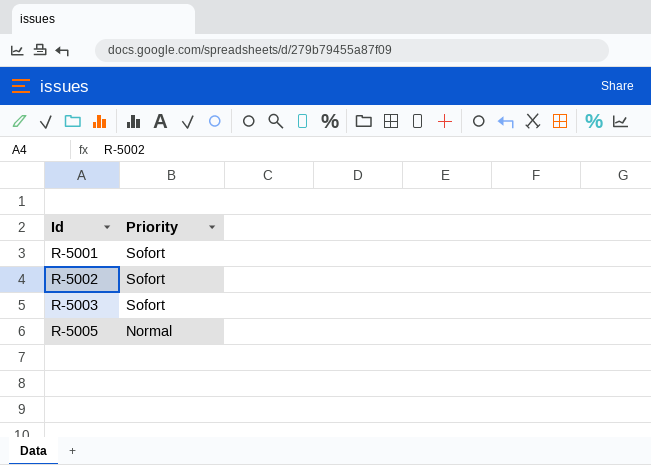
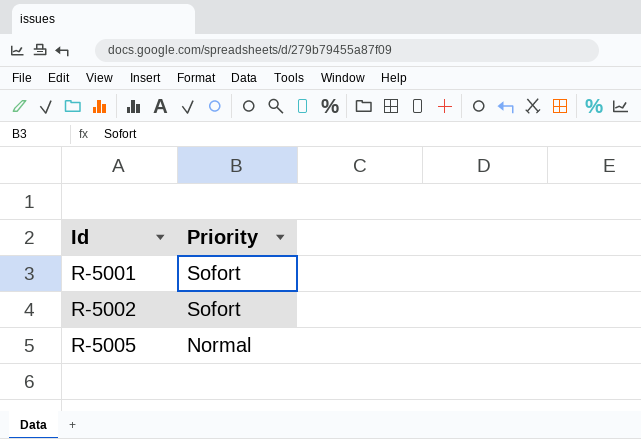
row R-5003: Sofort -> none

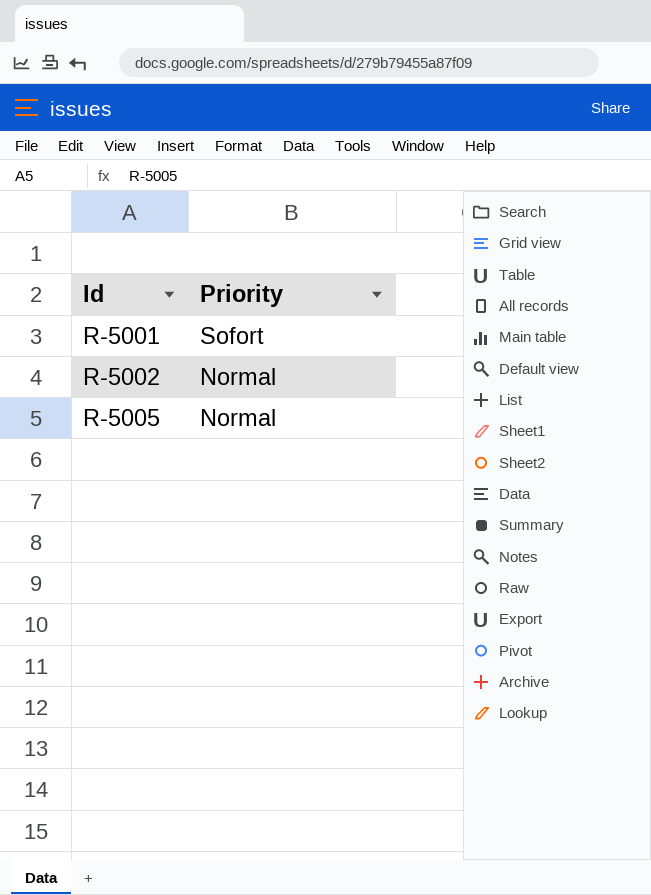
R-5002 | Priority: Sofort -> Normal

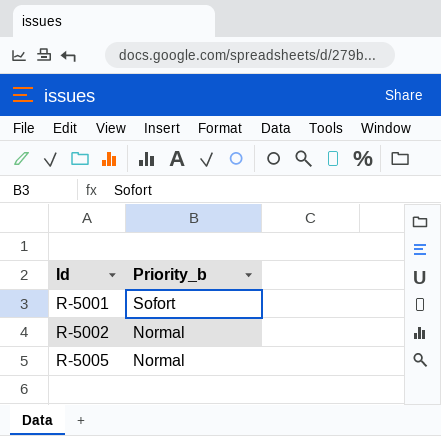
column name: Priority -> Priority_b

